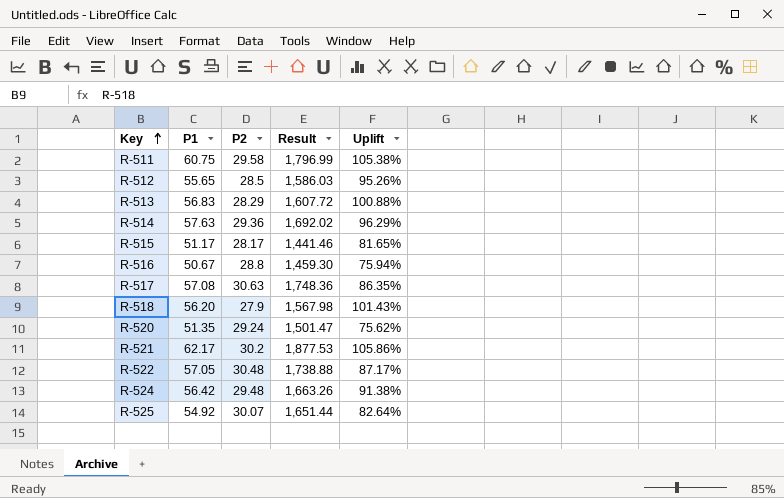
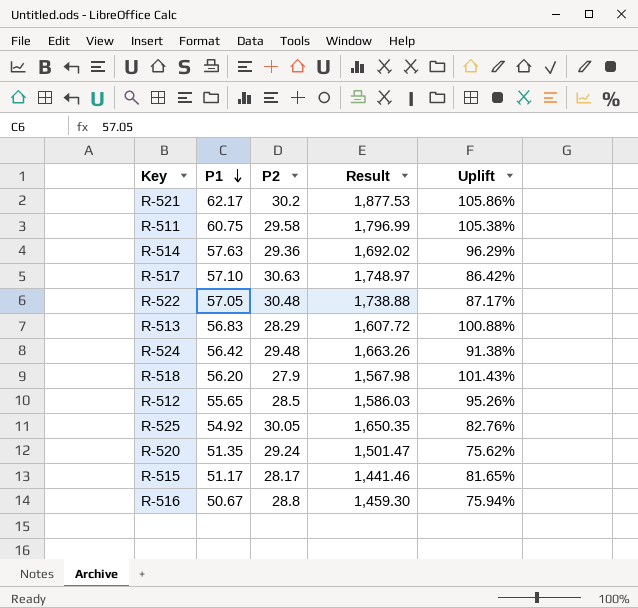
row order: Key ascending -> P1 descending
R-517 | P1: 57.08 -> 57.10
R-517 | Result: 1,748.36 -> 1,748.97
R-517 | Uplift: 86.35% -> 86.42%
R-525 | P2: 30.07 -> 30.05
R-525 | Result: 1,651.44 -> 1,650.35
R-525 | Uplift: 82.64% -> 82.76%

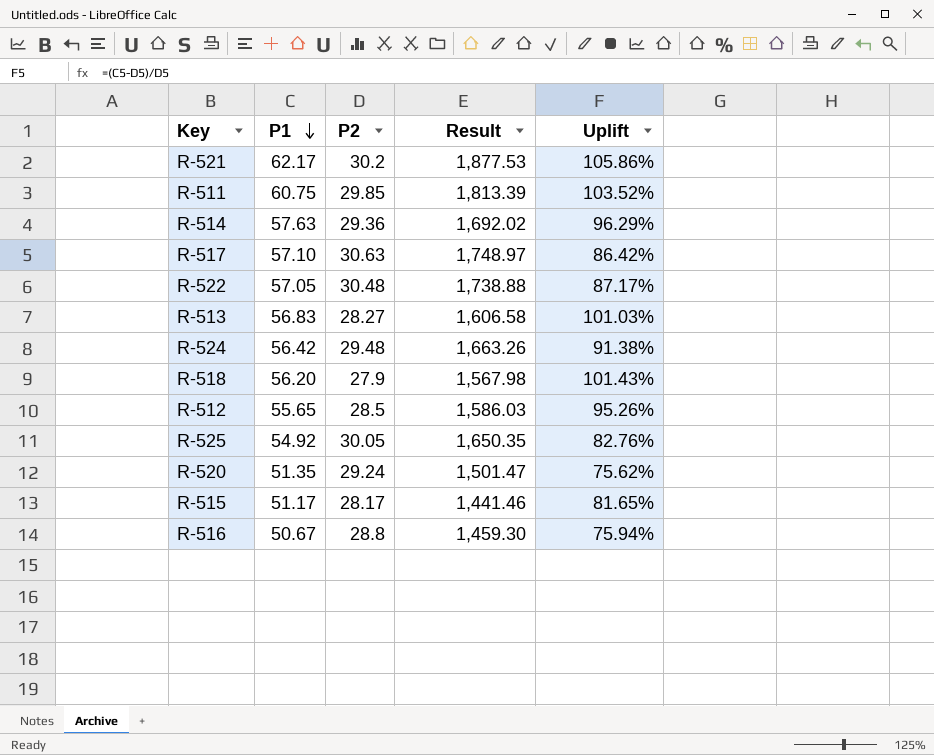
R-511 | P2: 29.58 -> 29.85
R-511 | Result: 1,796.99 -> 1,813.39
R-511 | Uplift: 105.38% -> 103.52%
R-513 | P2: 28.29 -> 28.27
R-513 | Result: 1,607.72 -> 1,606.58
R-513 | Uplift: 100.88% -> 101.03%

